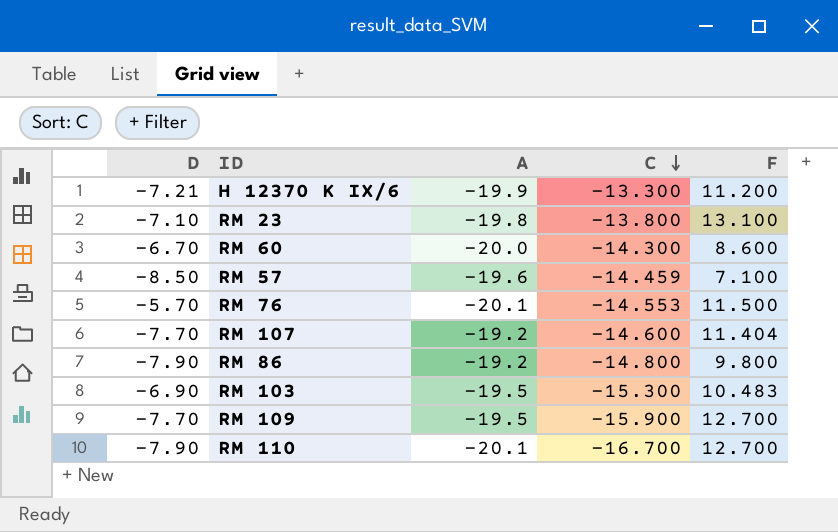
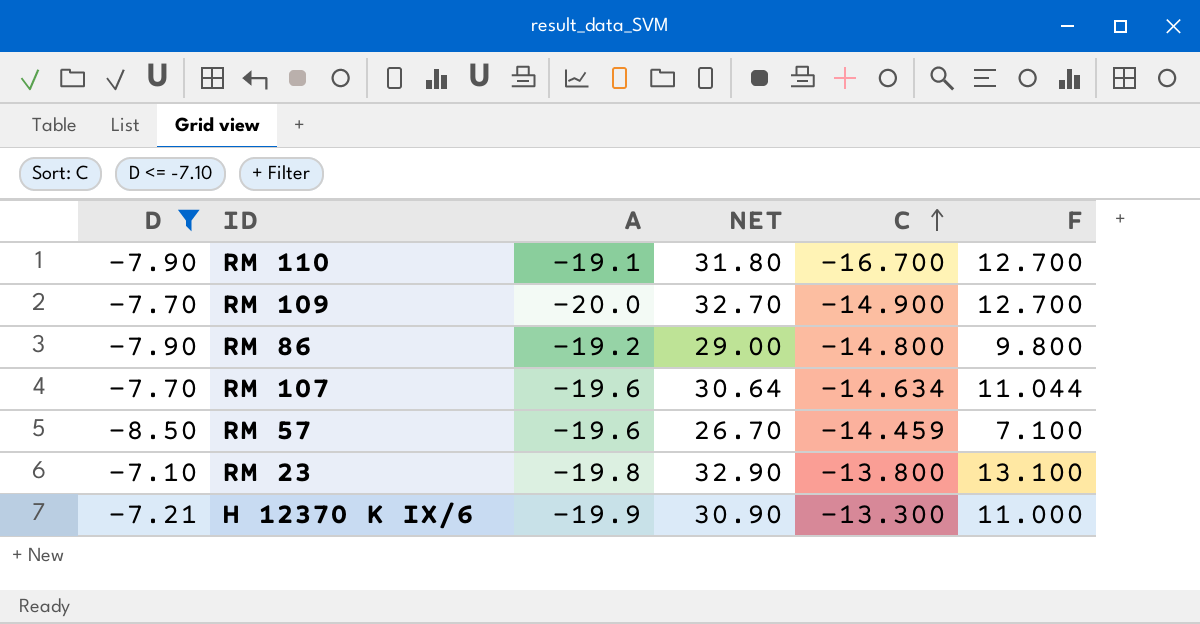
filter: none -> D <= -7.10
row order: C descending -> C ascending
column NET | formula: none -> [F] - [A]
RM 110 | A: -20.1 -> -19.1
RM 109 | A: -19.5 -> -20.0
RM 109 | C: -15.900 -> -14.900
RM 107 | A: -19.2 -> -19.6
RM 107 | C: -14.600 -> -14.634
RM 107 | F: 11.404 -> 11.044
H 12370 K IX/6 | F: 11.200 -> 11.000

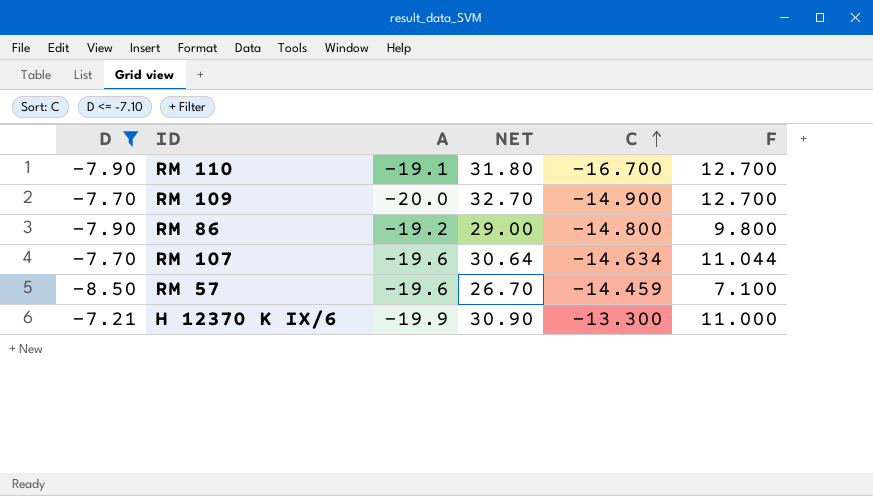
row RM 23: -7.10 | -19.8 | 32.90 | -13.800 | 13.100 -> none

